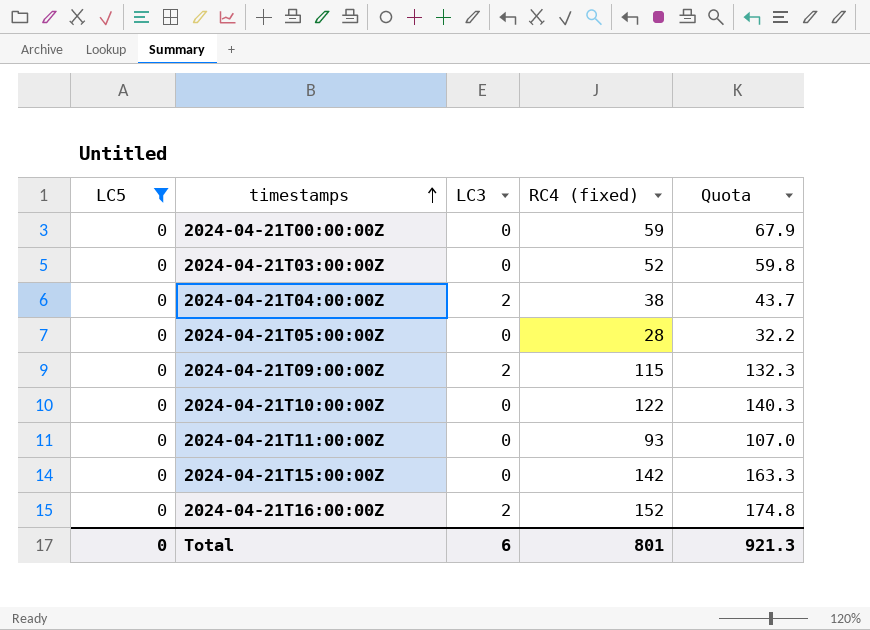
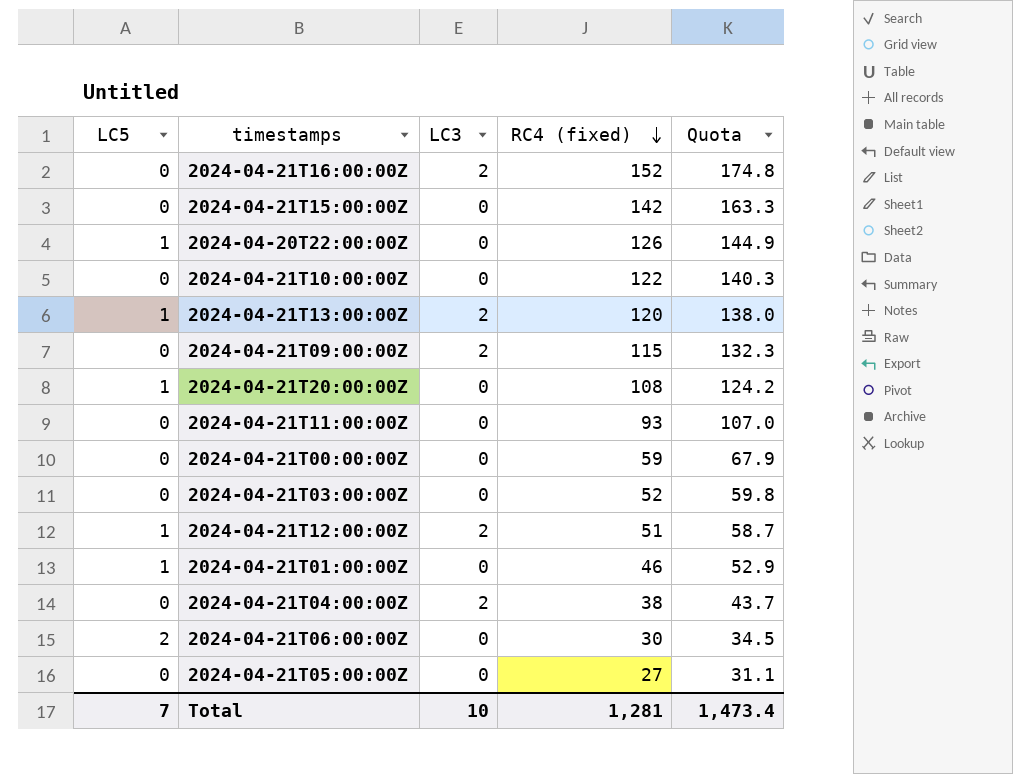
filter: LC5 = 0 -> none
row order: timestamps ascending -> RC4 (fixed) descending
2024-04-21T05:00:00Z | RC4 (fixed): 28 -> 27
2024-04-21T05:00:00Z | Quota: 32.2 -> 31.1
Total | LC5: 0 -> 7
Total | LC3: 6 -> 10
Total | RC4 (fixed): 801 -> 1,281
Total | Quota: 921.3 -> 1,473.4

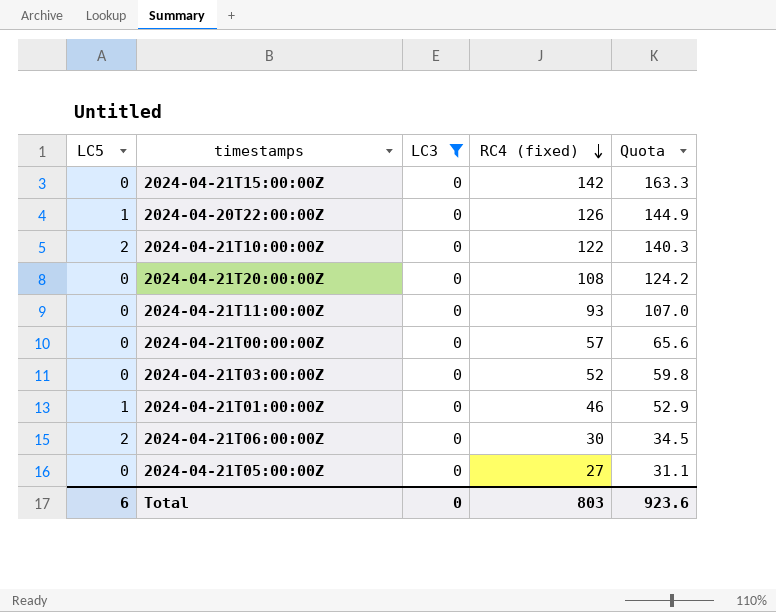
filter: none -> LC3 = 0
2024-04-21T10:00:00Z | LC5: 0 -> 2
2024-04-21T20:00:00Z | LC5: 1 -> 0
2024-04-21T00:00:00Z | RC4 (fixed): 59 -> 57
2024-04-21T00:00:00Z | Quota: 67.9 -> 65.6
Total | LC5: 7 -> 6
Total | LC3: 10 -> 0
Total | RC4 (fixed): 1,281 -> 803
Total | Quota: 1,473.4 -> 923.6

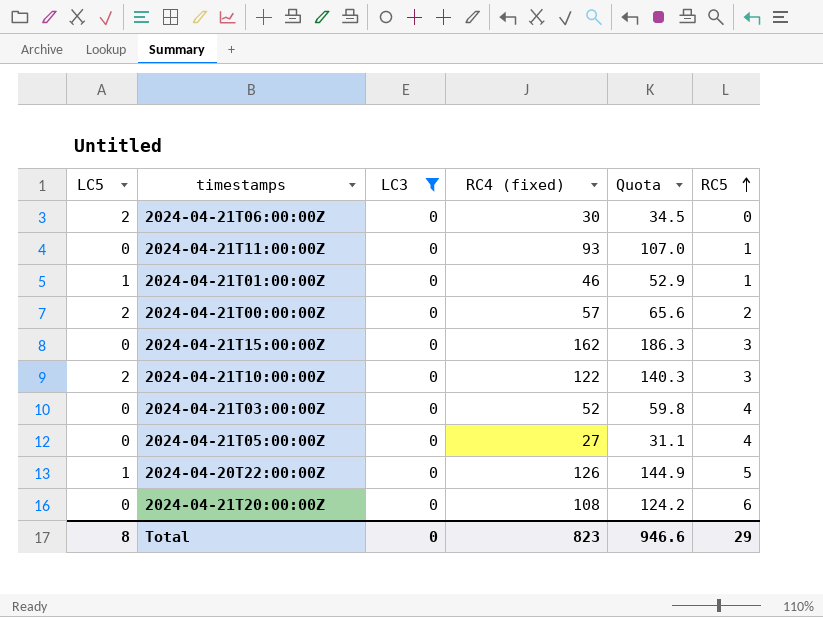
row order: RC4 (fixed) descending -> RC5 ascending
column RC5 | position: none -> 6
2024-04-21T00:00:00Z | LC5: 0 -> 2
2024-04-21T15:00:00Z | RC4 (fixed): 142 -> 162
2024-04-21T15:00:00Z | Quota: 163.3 -> 186.3
Total | LC5: 6 -> 8
Total | RC4 (fixed): 803 -> 823
Total | Quota: 923.6 -> 946.6

